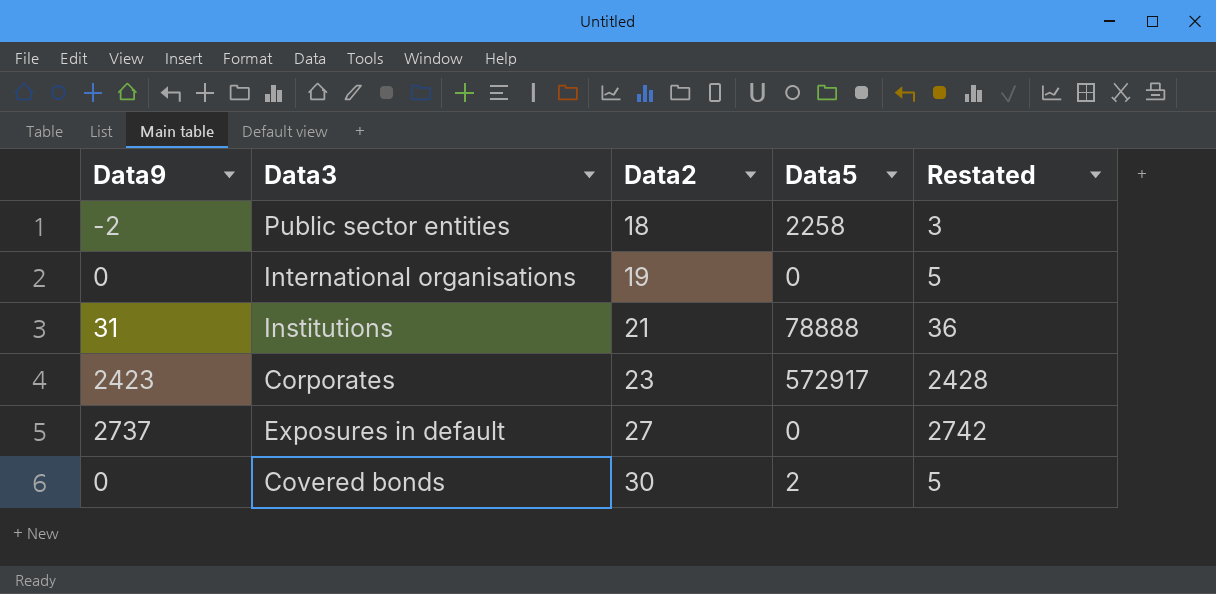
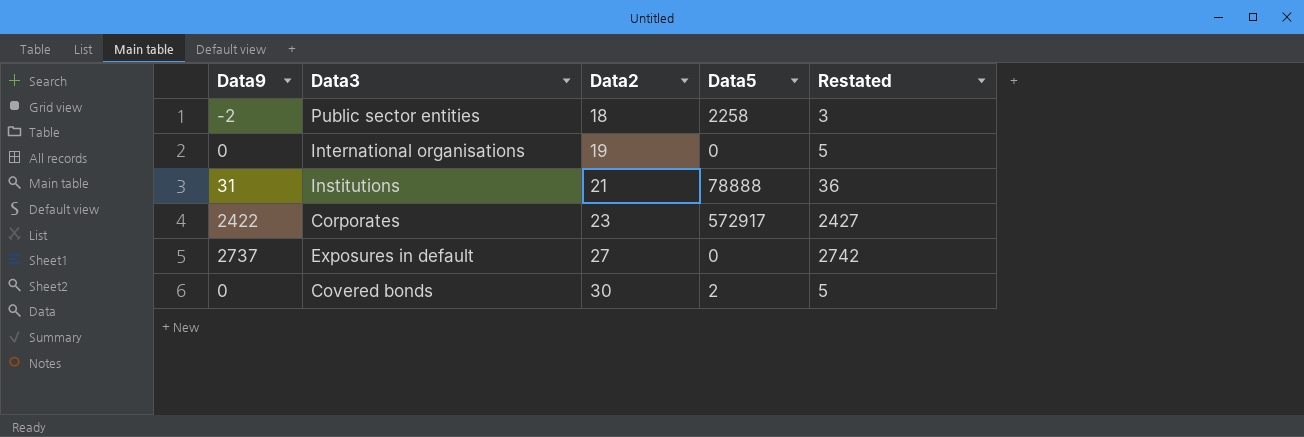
Corporates | Data9: 2423 -> 2422
Corporates | Restated: 2428 -> 2427

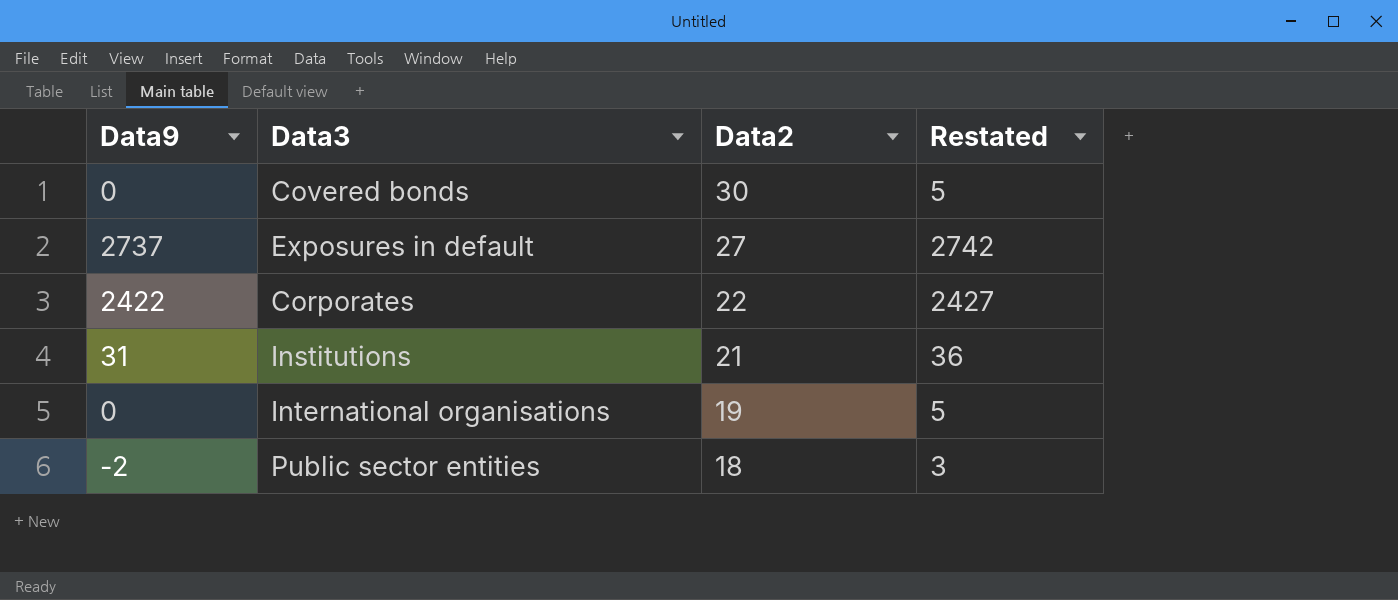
row order: Data2 ascending -> Data2 descending
column Data5 | position: 4 -> none
Corporates | Data2: 23 -> 22

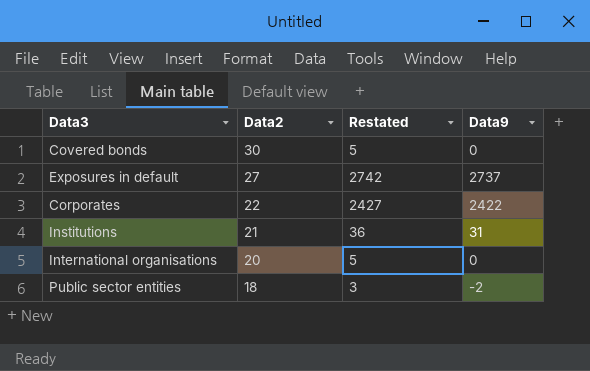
column Data9 | position: 1 -> 4
International organisations | Data2: 19 -> 20

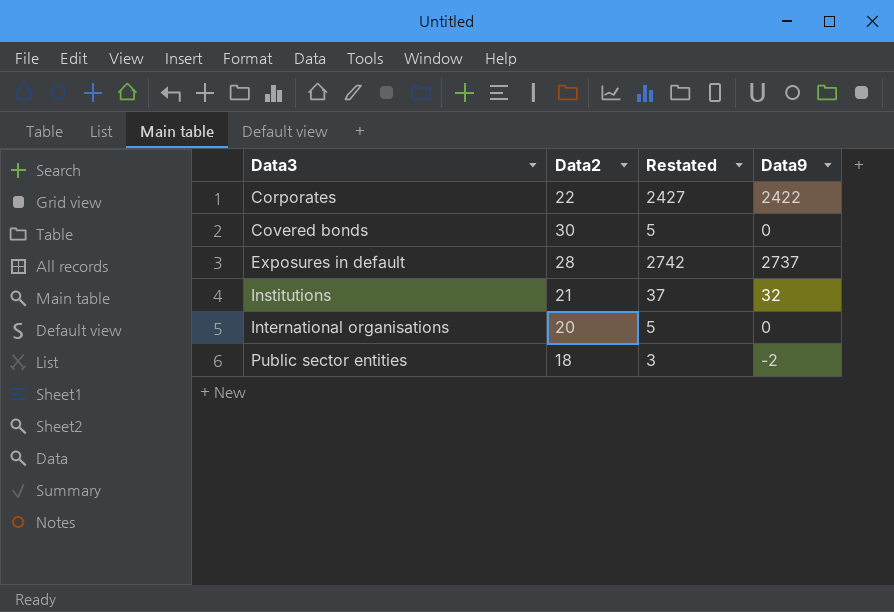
row order: Data2 descending -> Data3 ascending
Exposures in default | Data2: 27 -> 28
Institutions | Restated: 36 -> 37
Institutions | Data9: 31 -> 32

